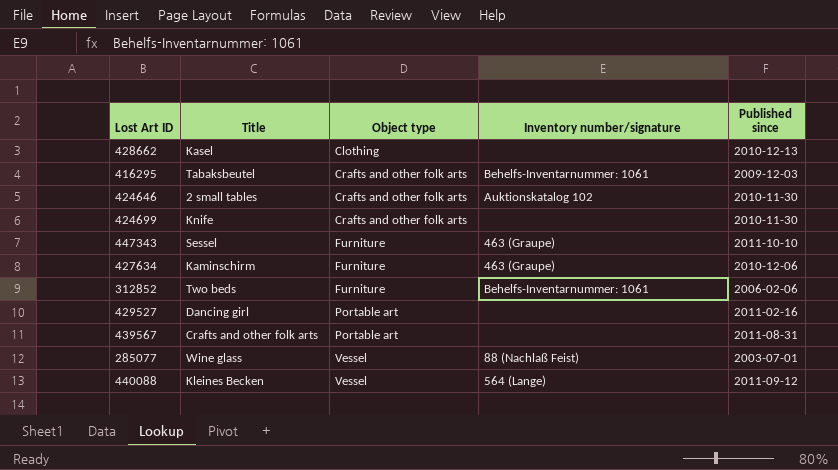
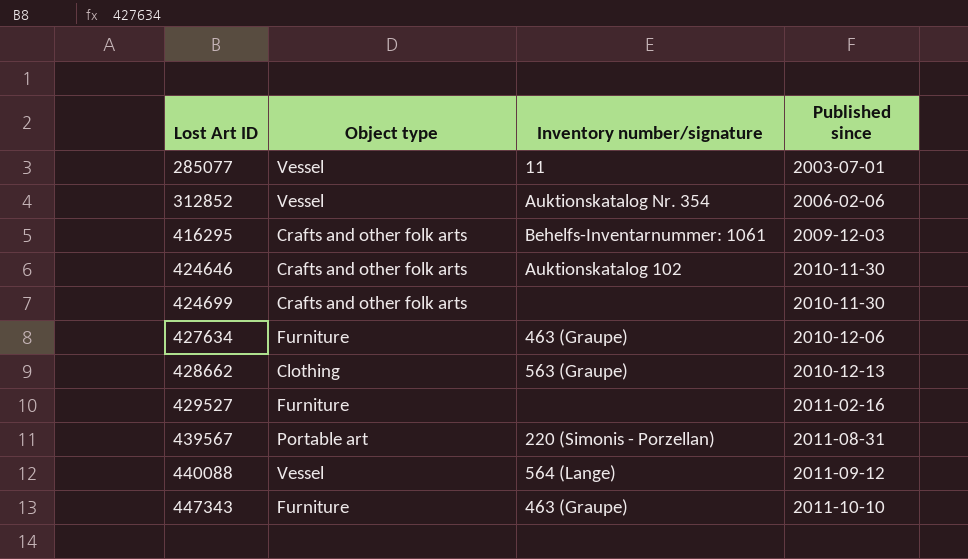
row order: Object type ascending -> Lost Art ID ascending
column Title | position: 2 -> none
285077 | Inventory number/signature: 88 (Nachlaß Feist) -> 11
312852 | Object type: Furniture -> Vessel
312852 | Inventory number/signature: Behelfs-Inventarnummer: 1061 -> Auktionskatalog Nr. 354
428662 | Inventory number/signature: none -> 563 (Graupe)
429527 | Object type: Portable art -> Furniture
439567 | Inventory number/signature: none -> 220 (Simonis - Porzellan)

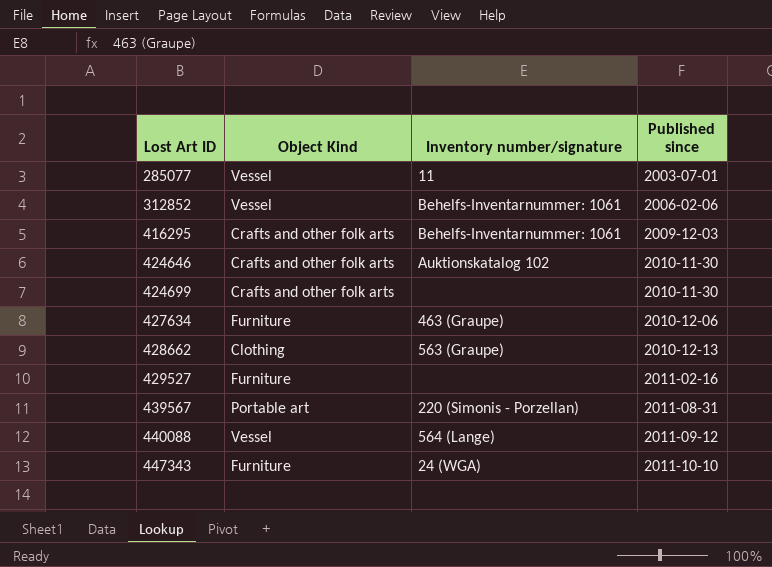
column name: Object type -> Object Kind
312852 | Inventory number/signature: Auktionskatalog Nr. 354 -> Behelfs-Inventarnummer: 1061
447343 | Inventory number/signature: 463 (Graupe) -> 24 (WGA)

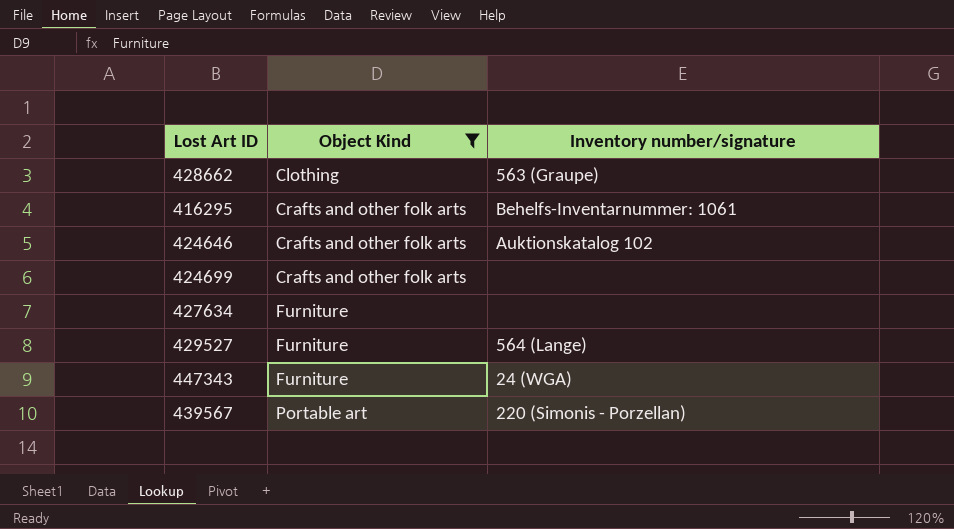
filter: none -> Object Kind != Vessel
row order: Lost Art ID ascending -> Object Kind ascending
column Published since | position: 4 -> none
427634 | Inventory number/signature: 463 (Graupe) -> none
429527 | Inventory number/signature: none -> 564 (Lange)

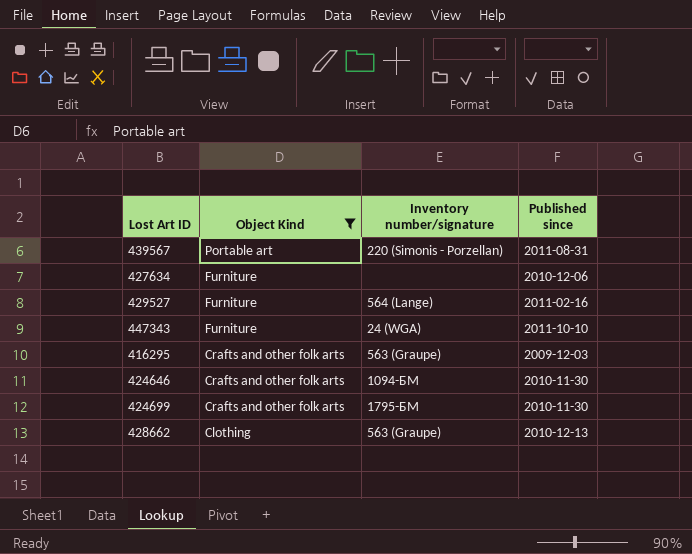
row order: Object Kind ascending -> Object Kind descending
column Published since | position: none -> 4
416295 | Inventory number/signature: Behelfs-Inventarnummer: 1061 -> 563 (Graupe)
424646 | Inventory number/signature: Auktionskatalog 102 -> 1094-БМ
424699 | Inventory number/signature: none -> 1795-БМ

